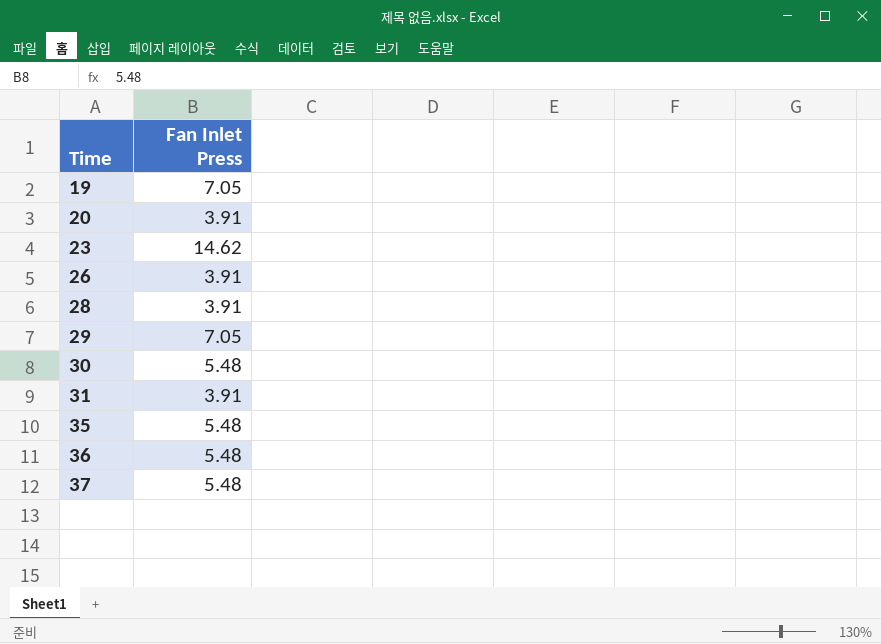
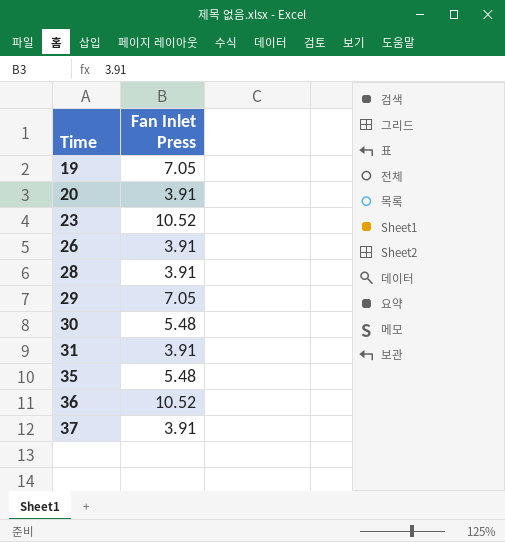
23 | Fan Inlet Press: 14.62 -> 10.52
36 | Fan Inlet Press: 5.48 -> 10.52
37 | Fan Inlet Press: 5.48 -> 3.91

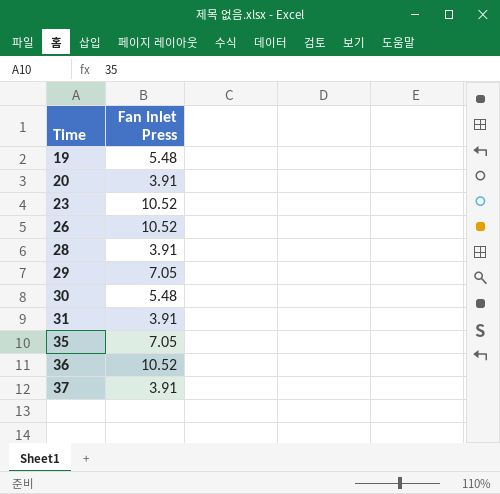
19 | Fan Inlet Press: 7.05 -> 5.48
26 | Fan Inlet Press: 3.91 -> 10.52
35 | Fan Inlet Press: 5.48 -> 7.05

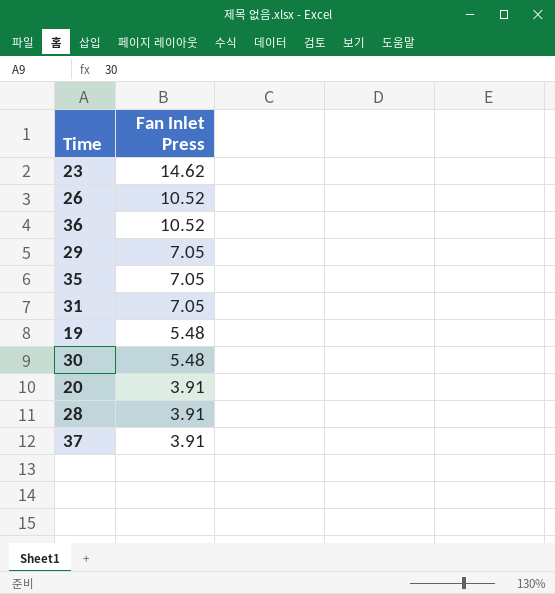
row order: Time ascending -> Fan Inlet Press descending
23 | Fan Inlet Press: 10.52 -> 14.62
31 | Fan Inlet Press: 3.91 -> 7.05

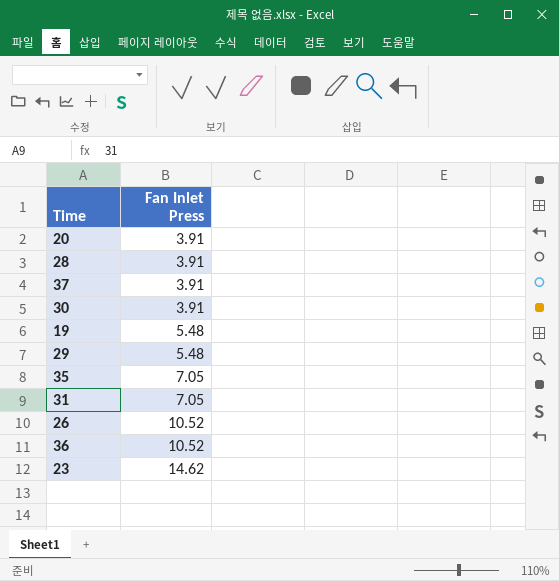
row order: Fan Inlet Press descending -> Fan Inlet Press ascending
30 | Fan Inlet Press: 5.48 -> 3.91
29 | Fan Inlet Press: 7.05 -> 5.48

